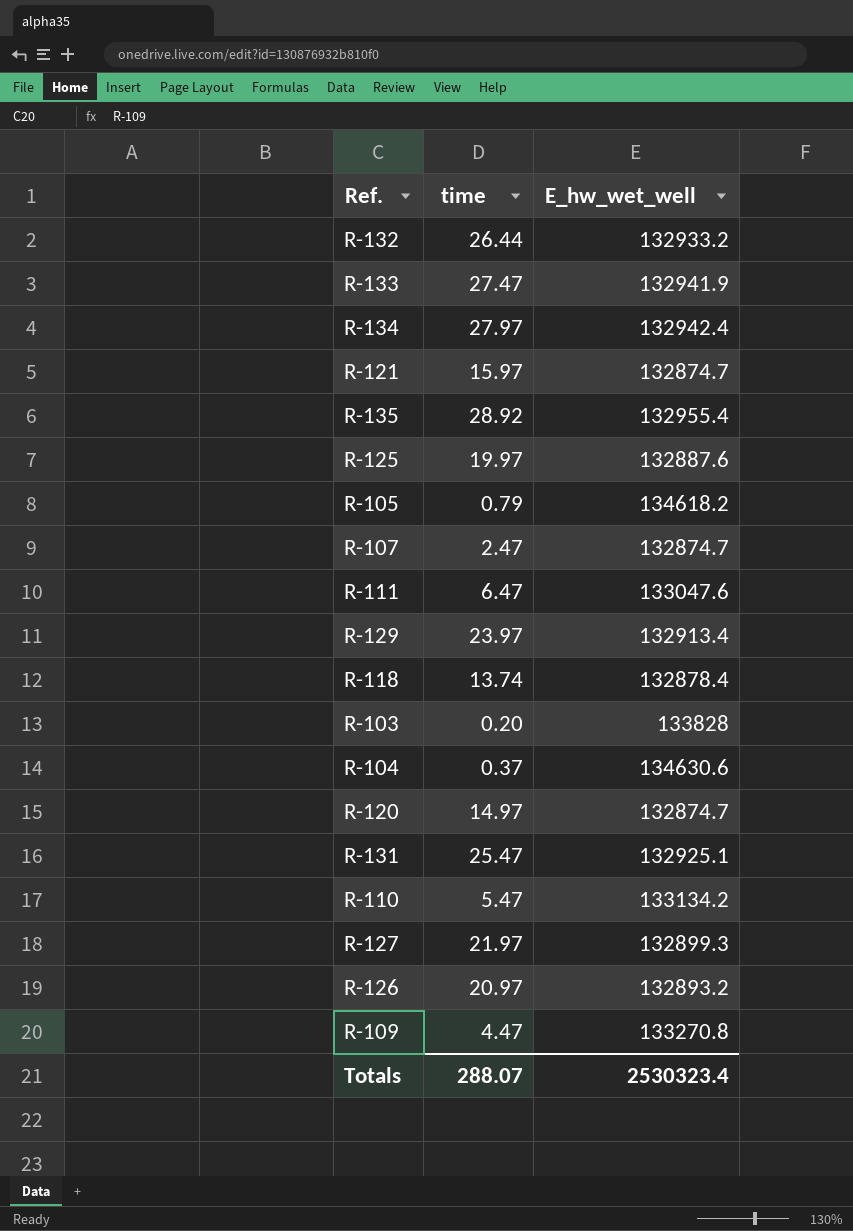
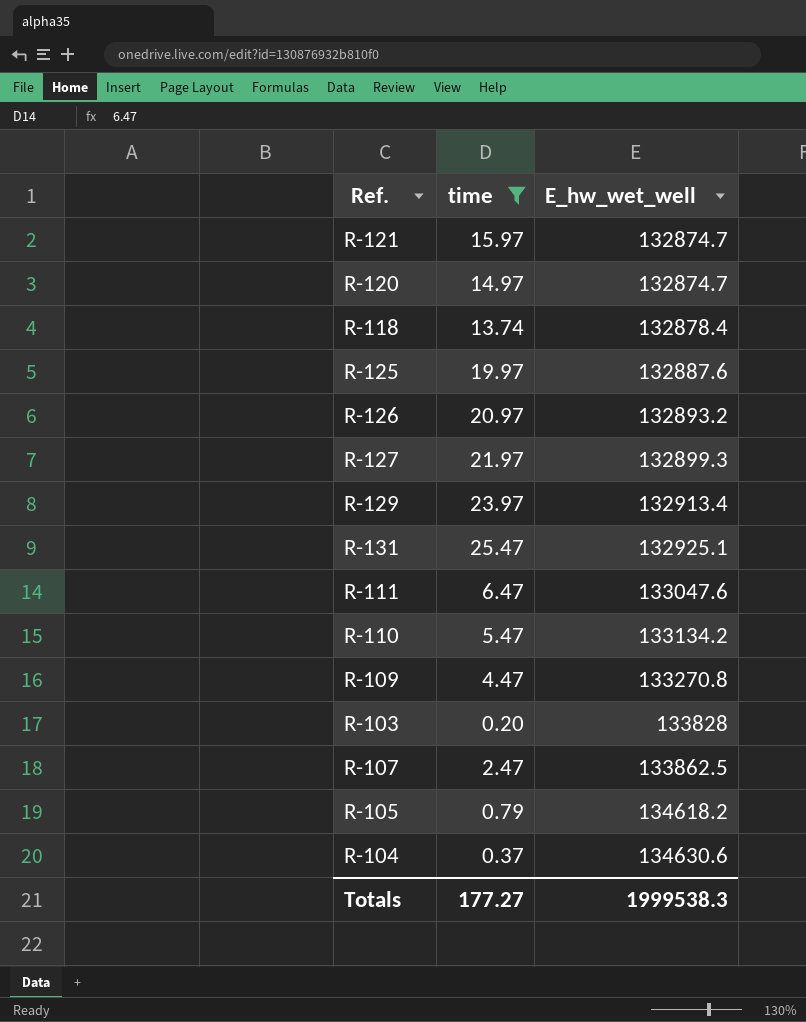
filter: none -> time <= 25.47
row order: none -> E_hw_wet_well ascending
R-107 | E_hw_wet_well: 132874.7 -> 133862.5
Totals | time: 288.07 -> 177.27
Totals | E_hw_wet_well: 2530323.4 -> 1999538.3

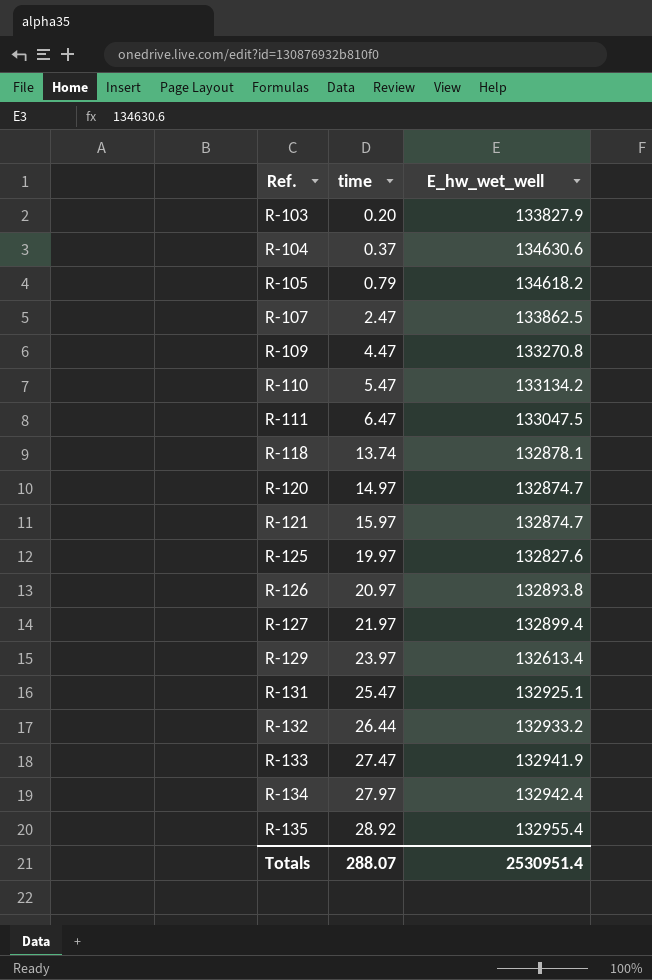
filter: time <= 25.47 -> none
row order: E_hw_wet_well ascending -> Ref. ascending
R-103 | E_hw_wet_well: 133828 -> 133827.9
R-111 | E_hw_wet_well: 133047.6 -> 133047.5
R-118 | E_hw_wet_well: 132878.4 -> 132878.1
R-125 | E_hw_wet_well: 132887.6 -> 132827.6
R-126 | E_hw_wet_well: 132893.2 -> 132893.8
R-127 | E_hw_wet_well: 132899.3 -> 132899.4
R-129 | E_hw_wet_well: 132913.4 -> 132613.4
Totals | time: 177.27 -> 288.07
Totals | E_hw_wet_well: 1999538.3 -> 2530951.4

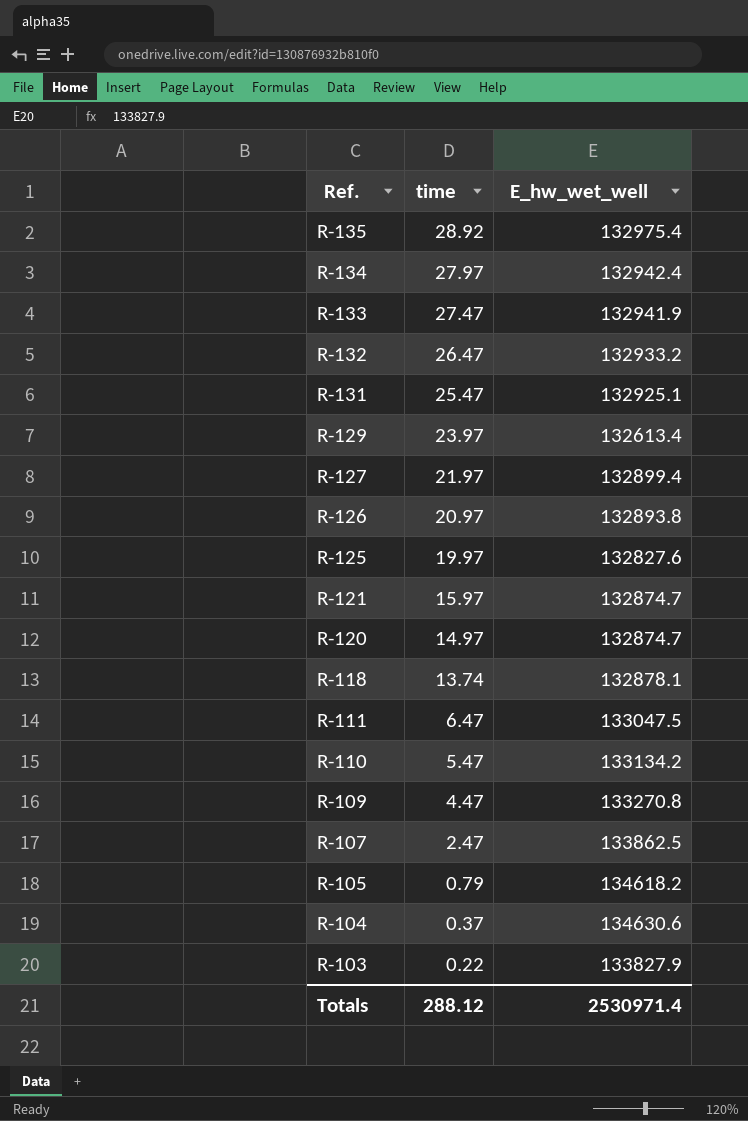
row order: Ref. ascending -> Ref. descending
R-135 | E_hw_wet_well: 132955.4 -> 132975.4
R-132 | time: 26.44 -> 26.47
R-103 | time: 0.20 -> 0.22
Totals | time: 288.07 -> 288.12
Totals | E_hw_wet_well: 2530951.4 -> 2530971.4

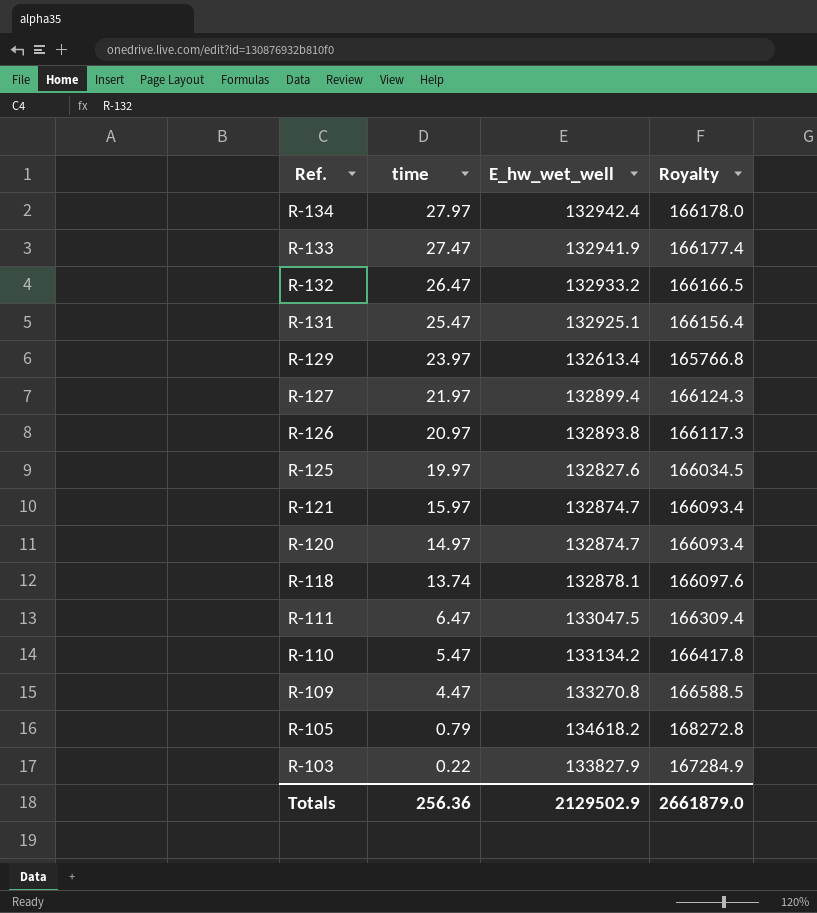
column Royalty | formula: none -> [E_hw_wet_well] * 1.25
row R-135: 28.92 | 132975.4 -> none
row R-107: 2.47 | 133862.5 -> none
row R-104: 0.37 | 134630.6 -> none
Totals | time: 288.12 -> 256.36
Totals | E_hw_wet_well: 2530971.4 -> 2129502.9

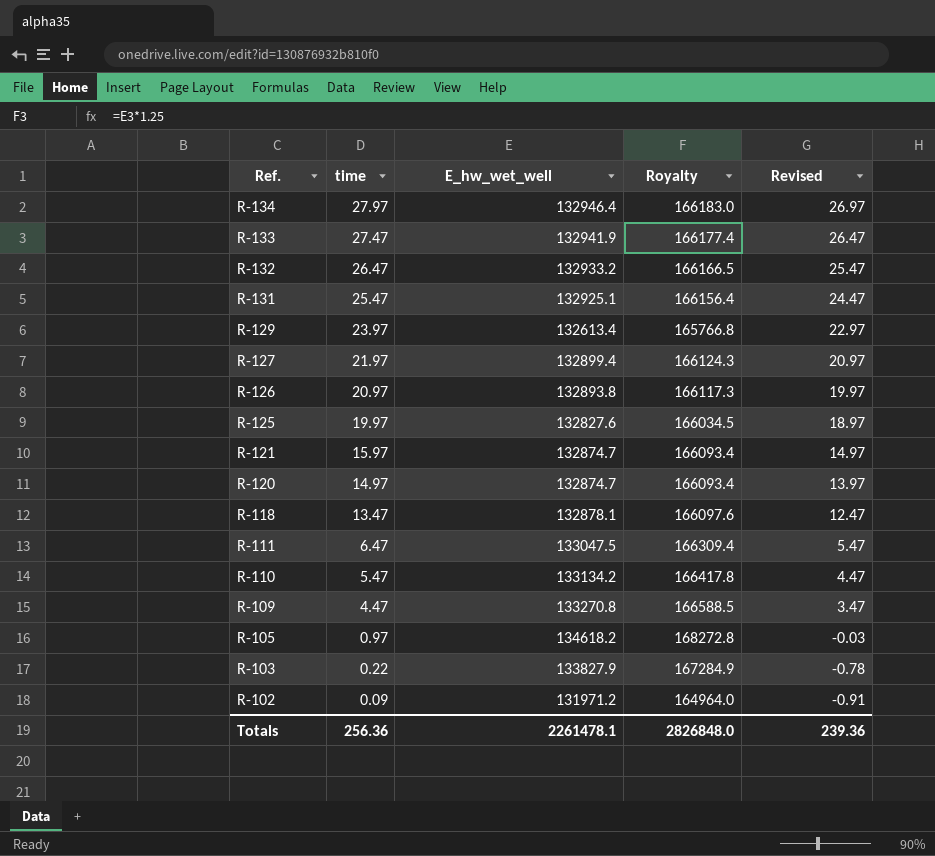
column Revised | formula: none -> [time] - 1
R-134 | E_hw_wet_well: 132942.4 -> 132946.4
R-134 | Royalty: 166178.0 -> 166183.0
R-118 | time: 13.74 -> 13.47
R-105 | time: 0.79 -> 0.97
row R-102: none -> 0.09 | 131971.2 | 164964.0 | -0.91
Totals | E_hw_wet_well: 2129502.9 -> 2261478.1
Totals | Royalty: 2661879.0 -> 2826848.0

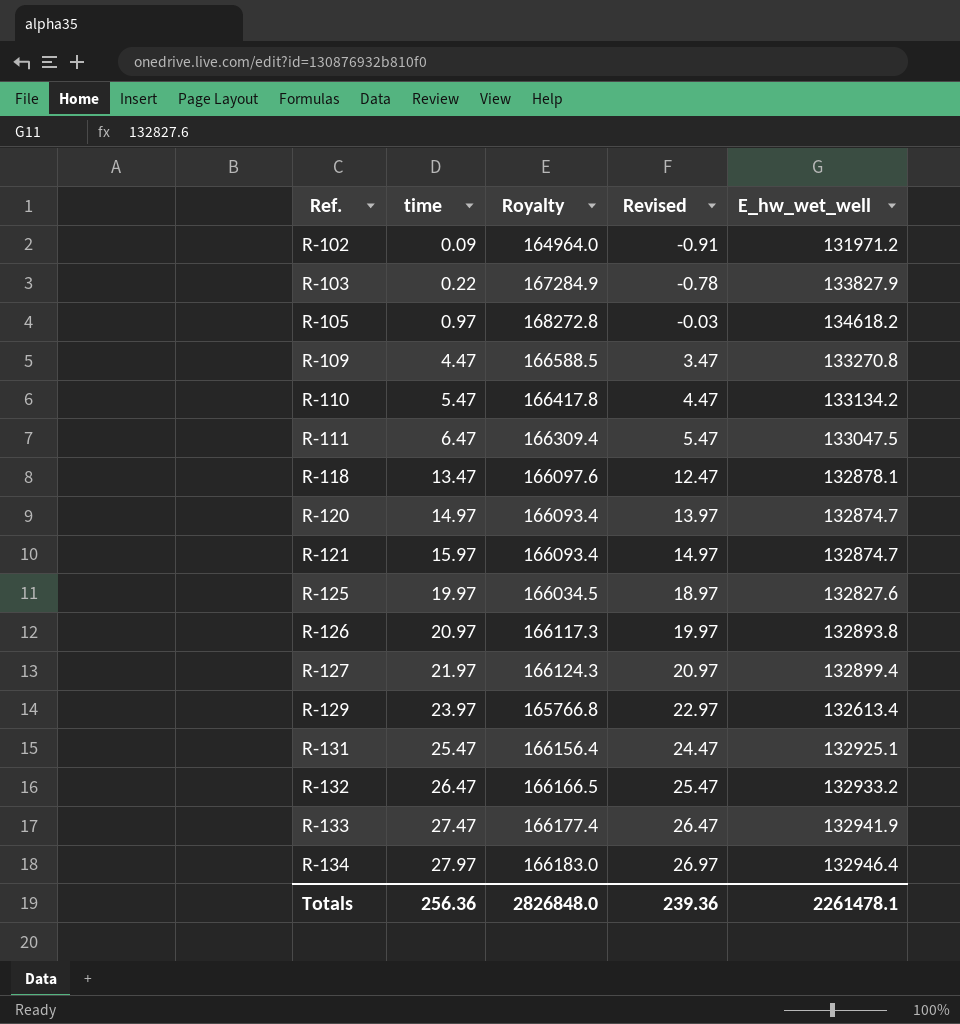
row order: Ref. descending -> Ref. ascending
column E_hw_wet_well | position: 3 -> 5

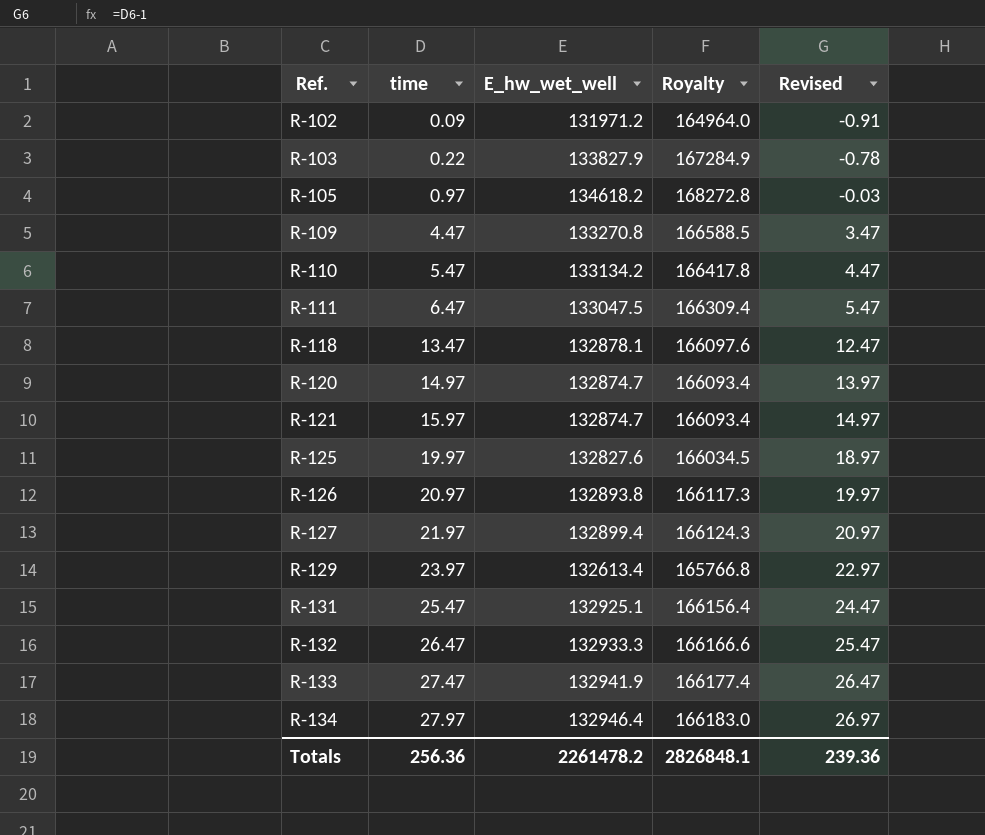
column E_hw_wet_well | position: 5 -> 3
R-132 | E_hw_wet_well: 132933.2 -> 132933.3
R-132 | Royalty: 166166.5 -> 166166.6
Totals | E_hw_wet_well: 2261478.1 -> 2261478.2
Totals | Royalty: 2826848.0 -> 2826848.1

